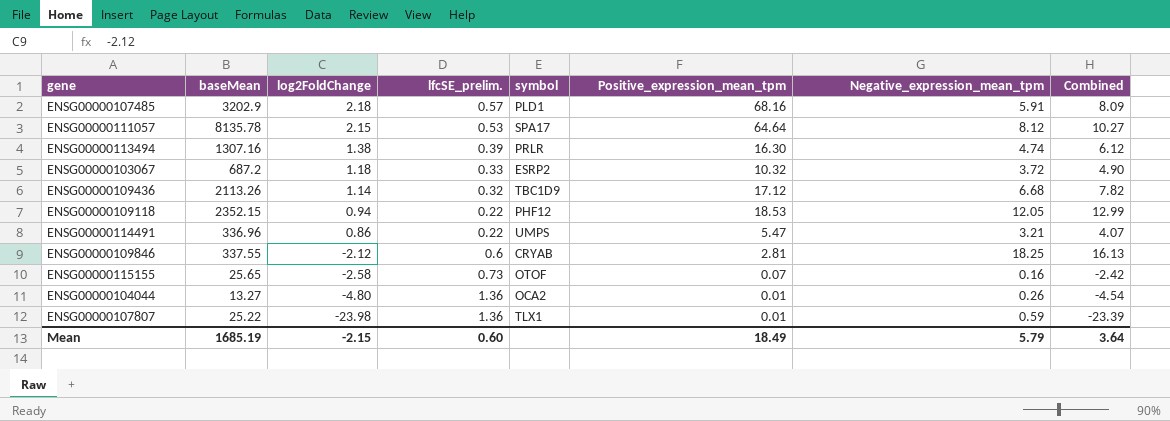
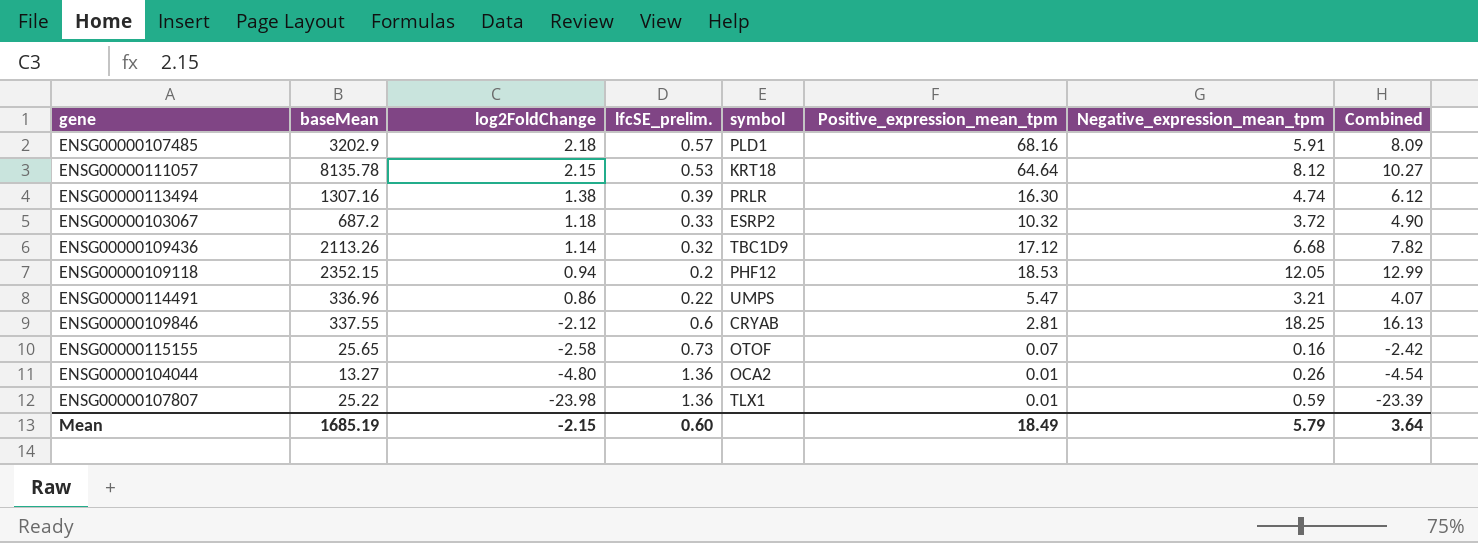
ENSG00000111057 | symbol: SPA17 -> KRT18
ENSG00000109118 | lfcSE_prelim.: 0.22 -> 0.2

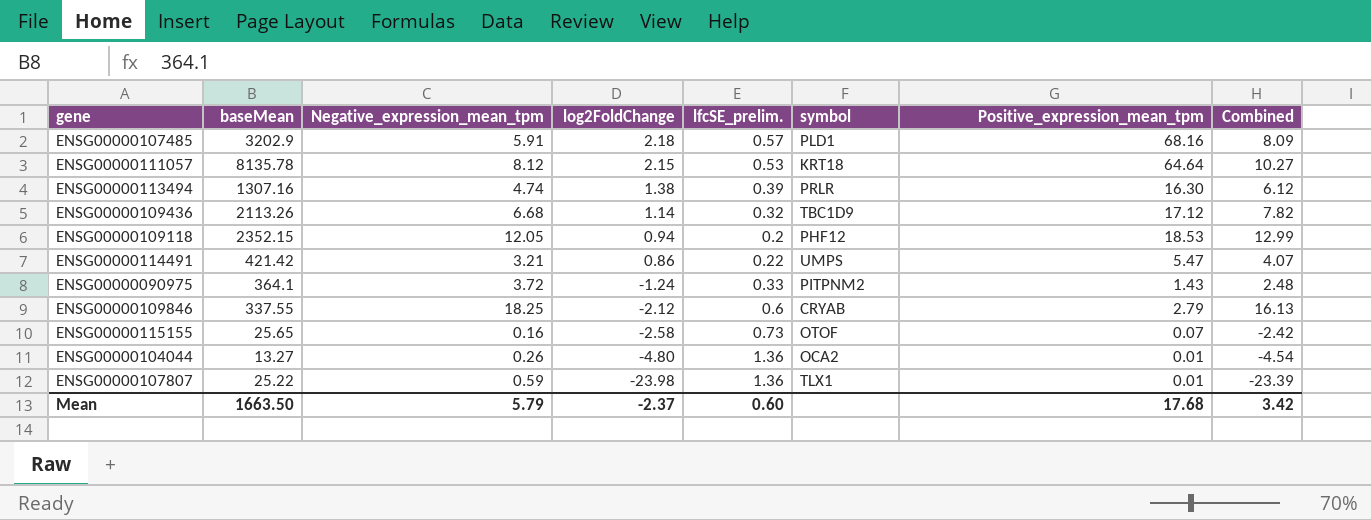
column Negative_expression_mean_tpm | position: 7 -> 3
row ENSG00000103067: 687.2 | 1.18 | 0.33 | ESRP2 | 10.32 | 3.72 | 4.90 -> none
ENSG00000114491 | baseMean: 336.96 -> 421.42
row ENSG00000090975: none -> 364.1 | 3.72 | -1.24 | 0.33 | PITPNM2 | 1.43 | 2.48
ENSG00000109846 | Positive_expression_mean_tpm: 2.81 -> 2.79
Mean | baseMean: 1685.19 -> 1663.50
Mean | log2FoldChange: -2.15 -> -2.37
Mean | Positive_expression_mean_tpm: 18.49 -> 17.68
Mean | Combined: 3.64 -> 3.42

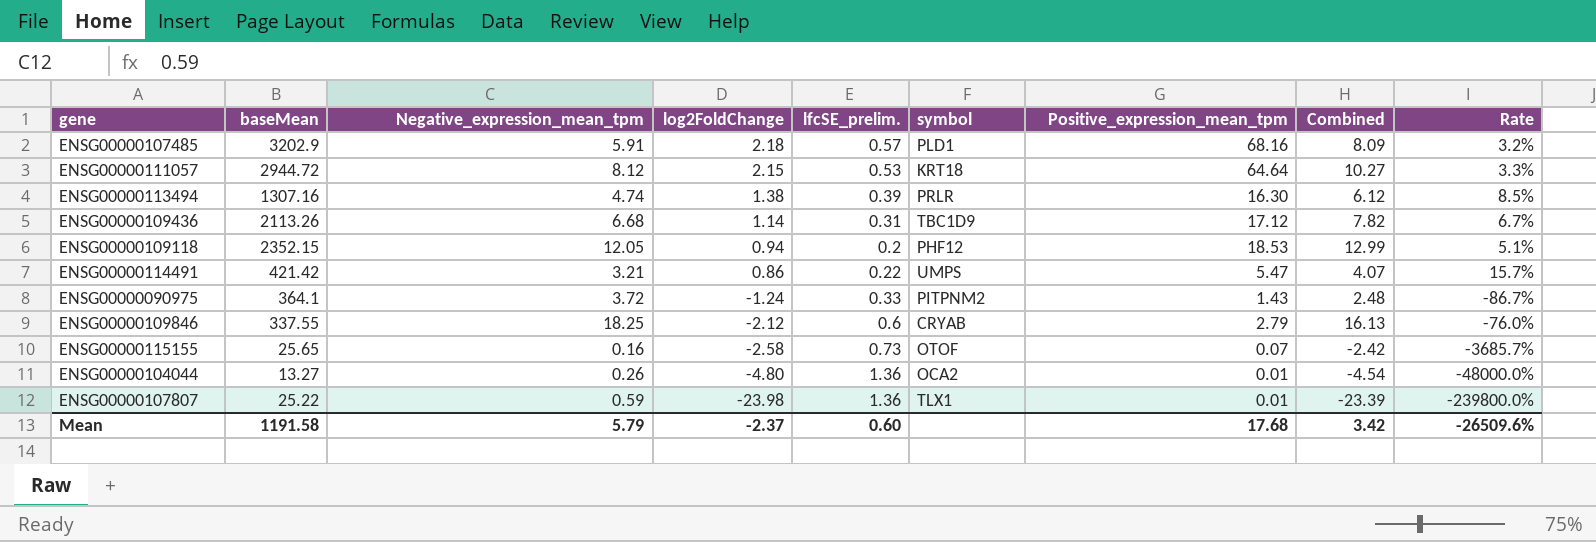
column Rate | formula: none -> [log2FoldChange] / [Positive_expression_mean_tpm]
ENSG00000111057 | baseMean: 8135.78 -> 2944.72
ENSG00000109436 | lfcSE_prelim.: 0.32 -> 0.31
Mean | baseMean: 1663.50 -> 1191.58

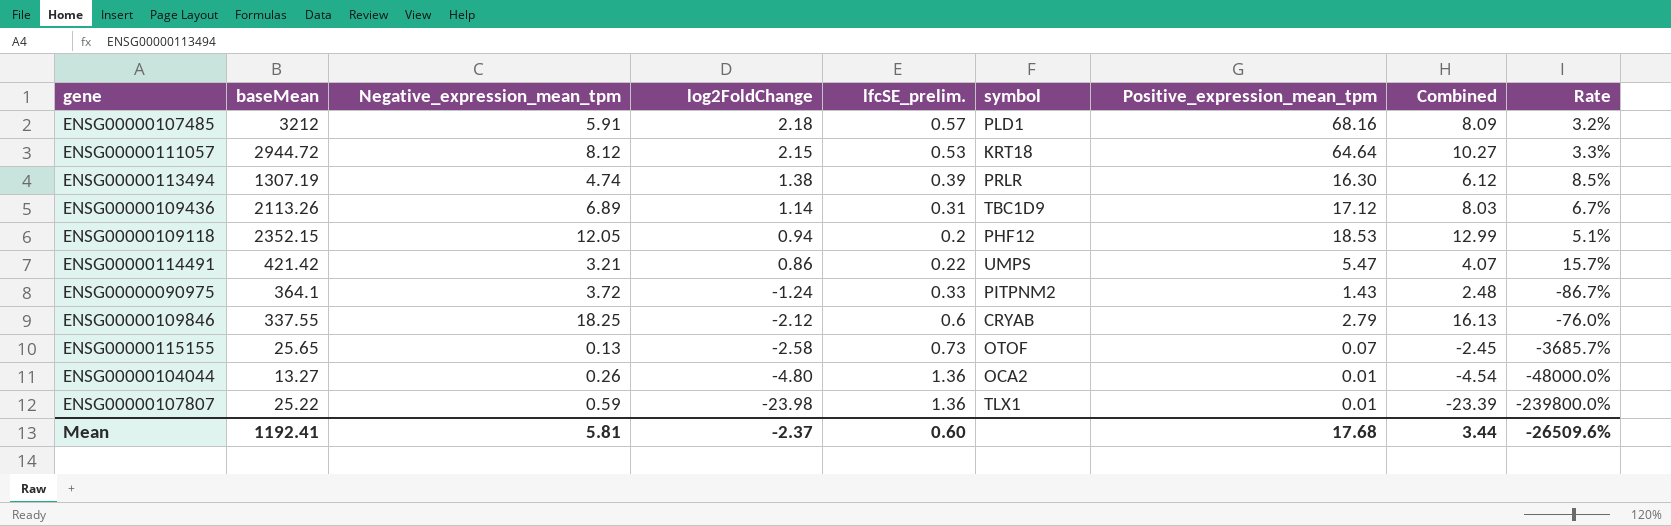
ENSG00000107485 | baseMean: 3202.9 -> 3212
ENSG00000113494 | baseMean: 1307.16 -> 1307.19
ENSG00000109436 | Negative_expression_mean_tpm: 6.68 -> 6.89
ENSG00000109436 | Combined: 7.82 -> 8.03
ENSG00000115155 | Negative_expression_mean_tpm: 0.16 -> 0.13
ENSG00000115155 | Combined: -2.42 -> -2.45
Mean | baseMean: 1191.58 -> 1192.41
Mean | Negative_expression_mean_tpm: 5.79 -> 5.81
Mean | Combined: 3.42 -> 3.44

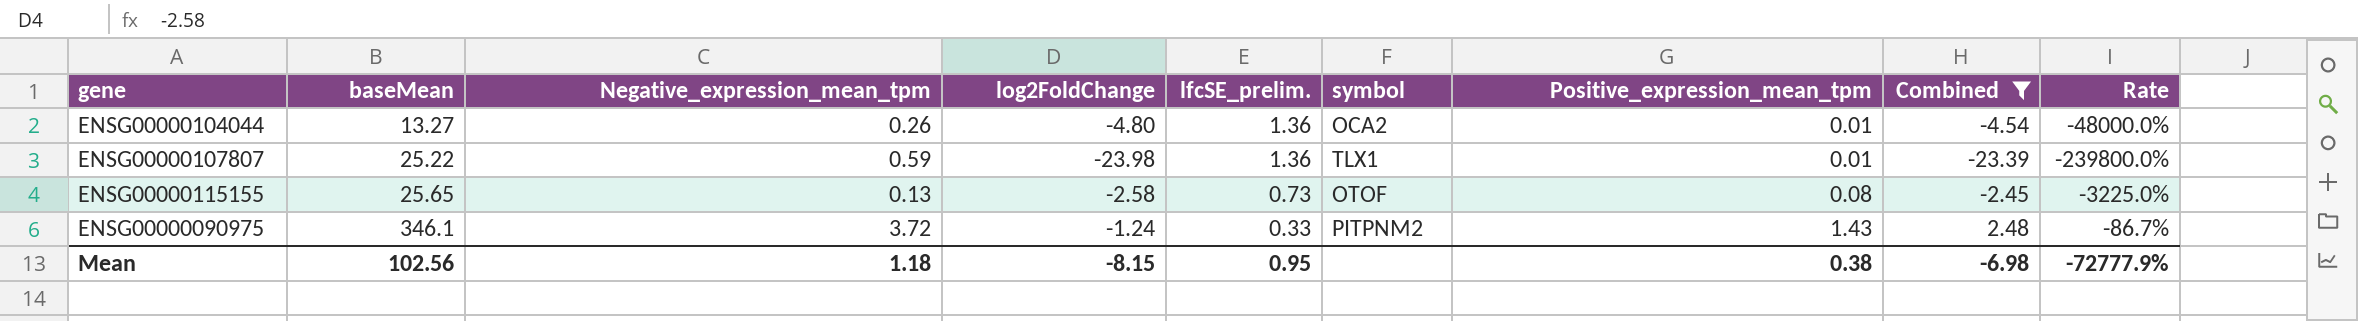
filter: none -> Combined <= 2.48
row order: log2FoldChange descending -> baseMean ascending
ENSG00000115155 | Positive_expression_mean_tpm: 0.07 -> 0.08
ENSG00000115155 | Rate: -3685.7% -> -3225.0%
ENSG00000090975 | baseMean: 364.1 -> 346.1
Mean | baseMean: 1192.41 -> 102.56
Mean | Negative_expression_mean_tpm: 5.81 -> 1.18
Mean | log2FoldChange: -2.37 -> -8.15
Mean | lfcSE_prelim.: 0.60 -> 0.95
Mean | Positive_expression_mean_tpm: 17.68 -> 0.38
Mean | Combined: 3.44 -> -6.98
Mean | Rate: -26509.6% -> -72777.9%

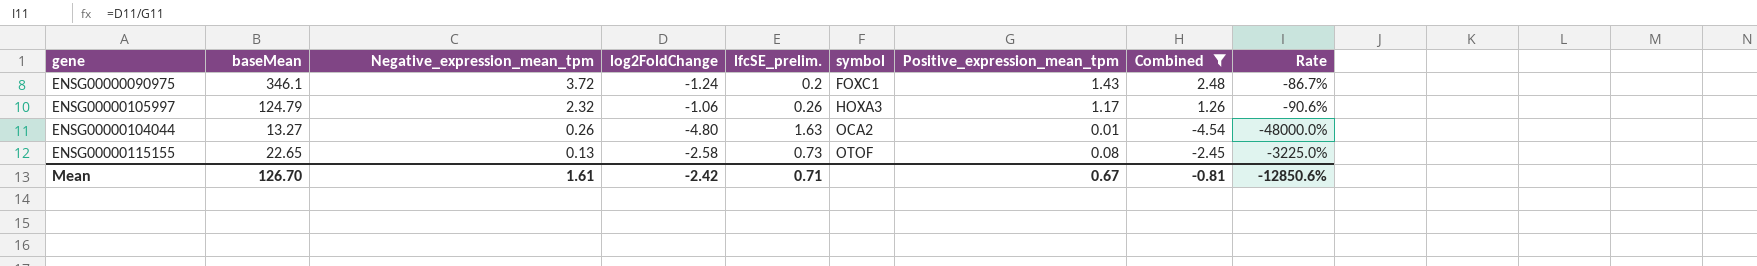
row order: baseMean ascending -> Negative_expression_mean_tpm descending
row ENSG00000107807: 25.22 | 0.59 | -23.98 | 1.36 | TLX1 | 0.01 | -23.39 | -239800.0% -> none
ENSG00000090975 | lfcSE_prelim.: 0.33 -> 0.2
ENSG00000090975 | symbol: PITPNM2 -> FOXC1
row ENSG00000105997: none -> 124.79 | 2.32 | -1.06 | 0.26 | HOXA3 | 1.17 | 1.26 | -90.6%
ENSG00000104044 | lfcSE_prelim.: 1.36 -> 1.63
ENSG00000115155 | baseMean: 25.65 -> 22.65
Mean | baseMean: 102.56 -> 126.70
Mean | Negative_expression_mean_tpm: 1.18 -> 1.61
Mean | log2FoldChange: -8.15 -> -2.42
Mean | lfcSE_prelim.: 0.95 -> 0.71
Mean | Positive_expression_mean_tpm: 0.38 -> 0.67
Mean | Combined: -6.98 -> -0.81
Mean | Rate: -72777.9% -> -12850.6%

